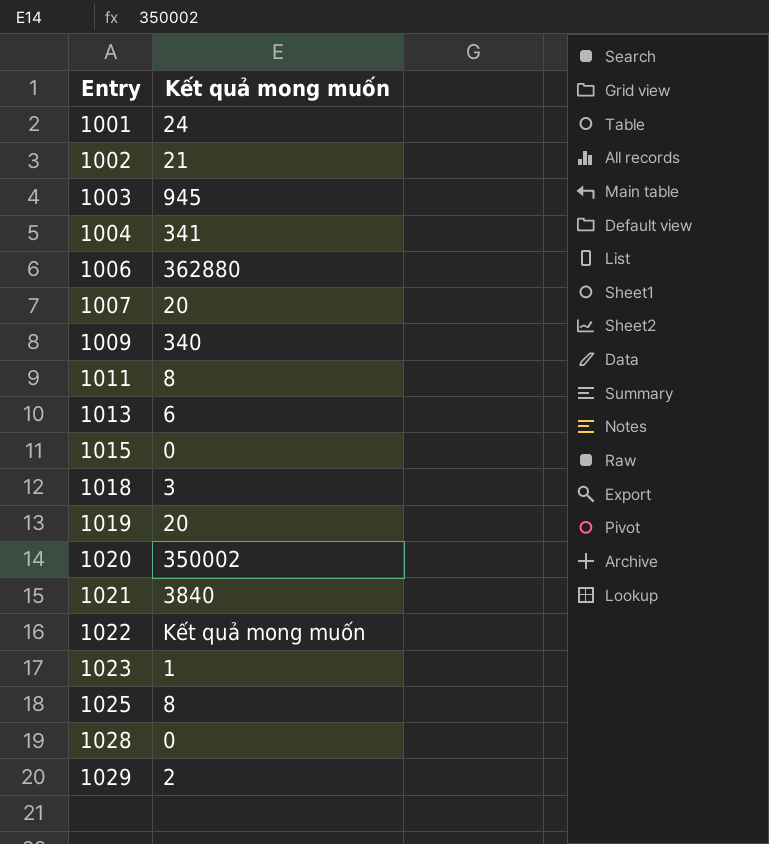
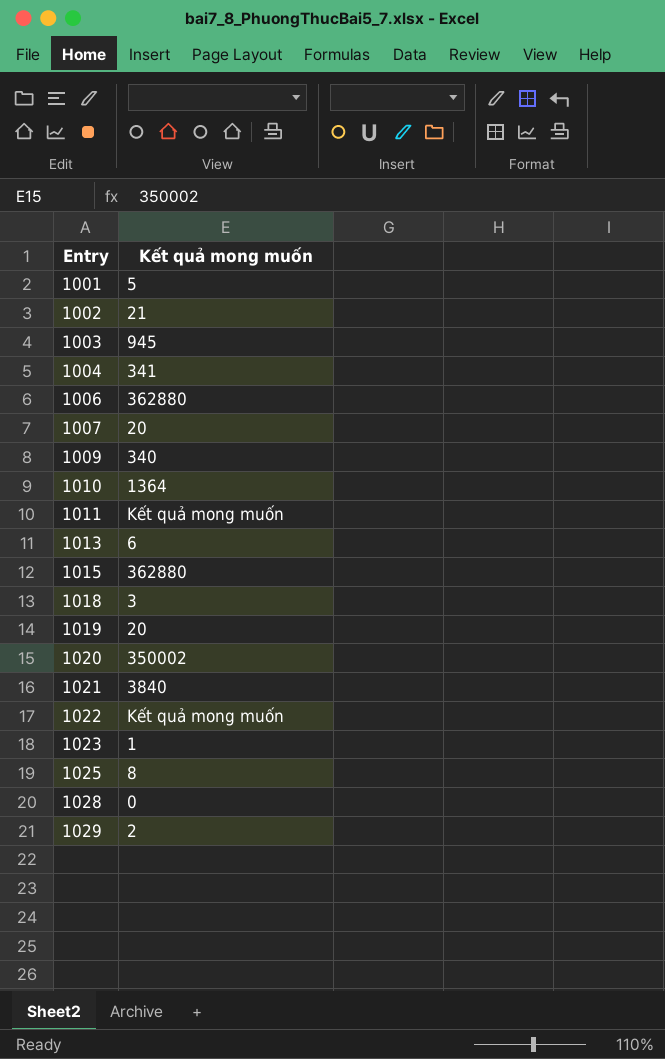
1001 | Kết quả mong muốn: 24 -> 5
row 1010: none -> 1364
1011 | Kết quả mong muốn: 8 -> Kết quả mong muốn
1015 | Kết quả mong muốn: 0 -> 362880

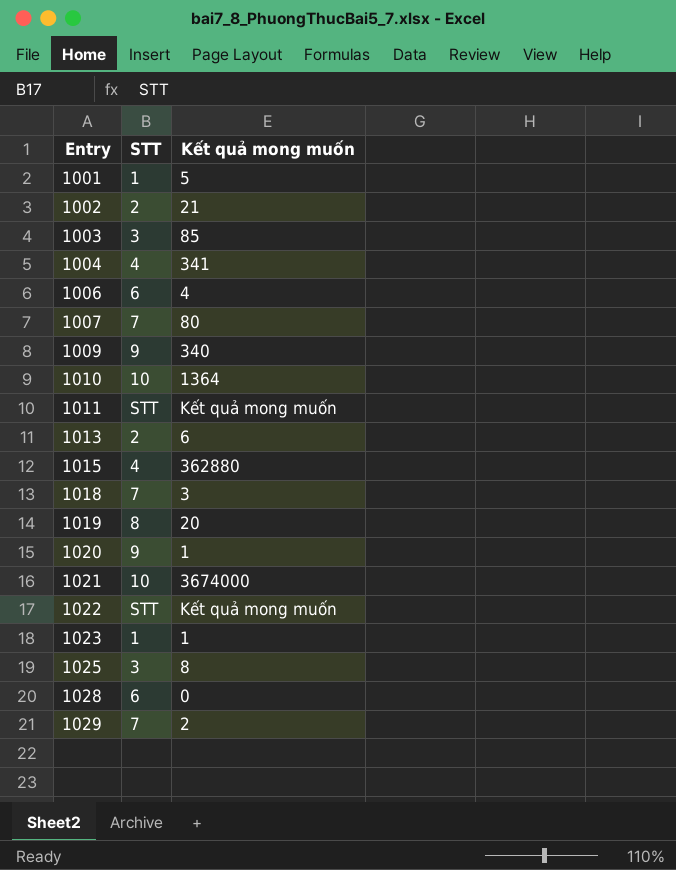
column STT | position: none -> 2
1003 | Kết quả mong muốn: 945 -> 85
1006 | Kết quả mong muốn: 362880 -> 4
1007 | Kết quả mong muốn: 20 -> 80
1020 | Kết quả mong muốn: 350002 -> 1
1021 | Kết quả mong muốn: 3840 -> 3674000

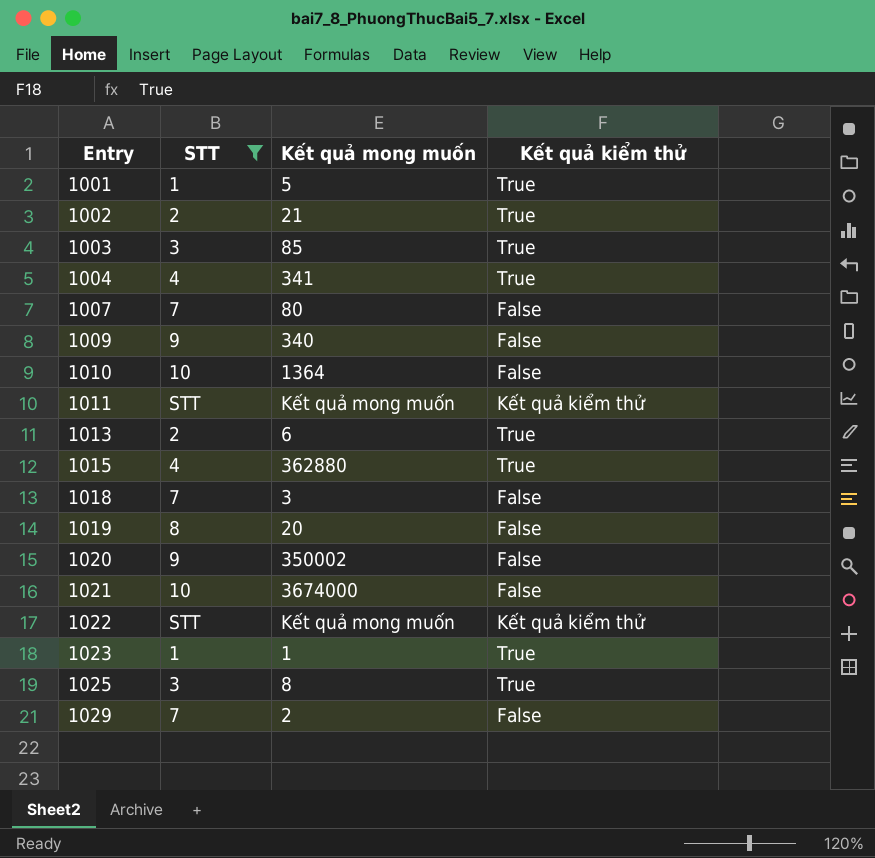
filter: none -> STT != 6
column Kết quả kiểm thử | position: none -> 4
1020 | Kết quả mong muốn: 1 -> 350002

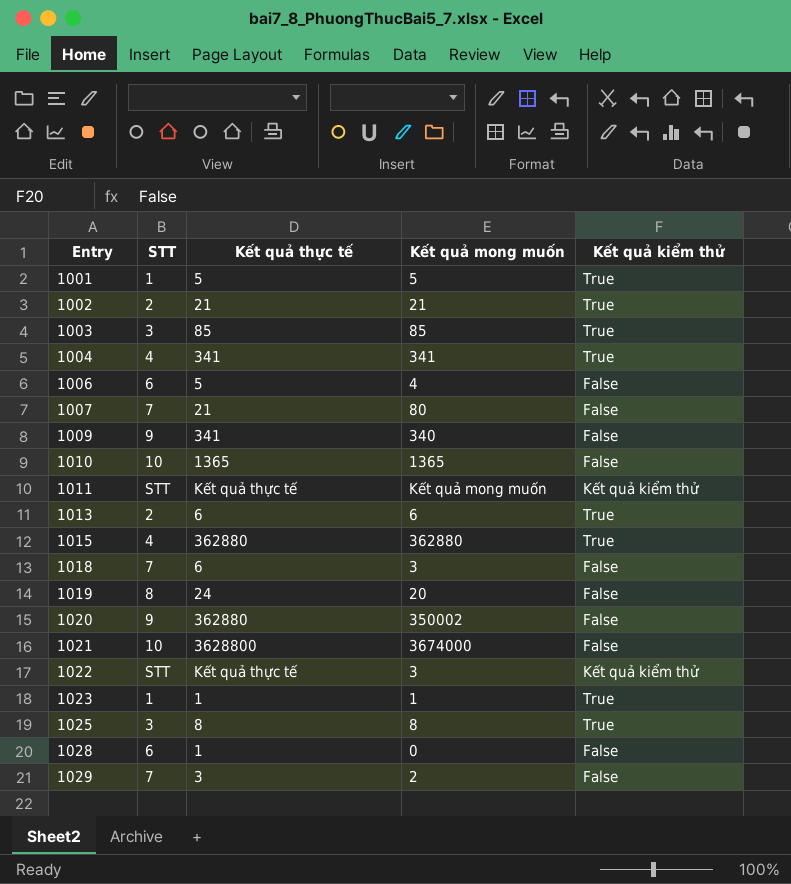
filter: STT != 6 -> none
column Kết quả thực tế | position: none -> 3
1010 | Kết quả mong muốn: 1364 -> 1365
1022 | Kết quả mong muốn: Kết quả mong muốn -> 3

